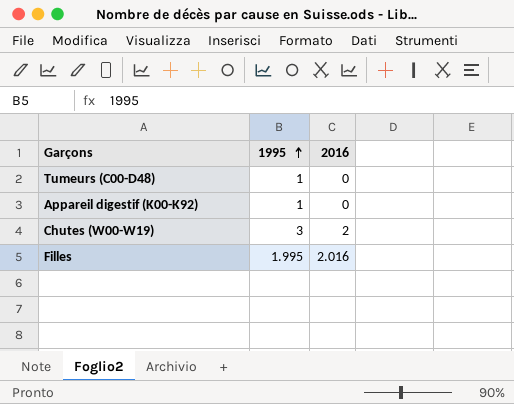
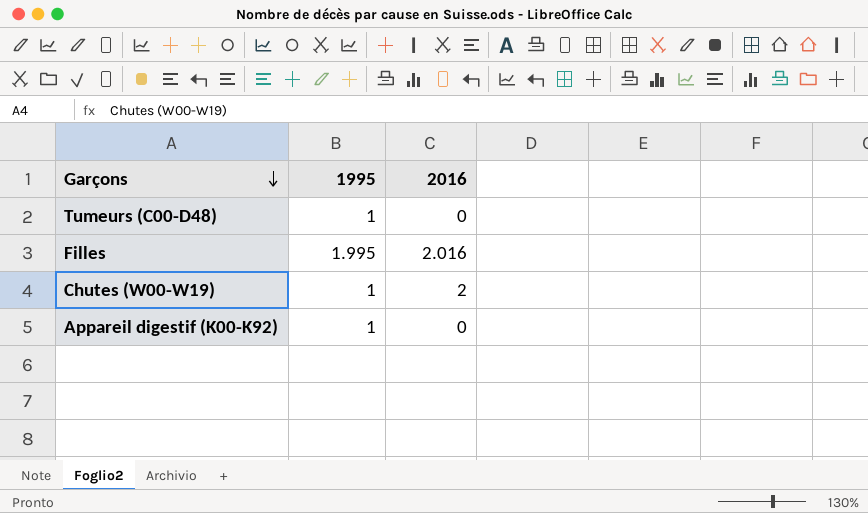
row order: 1995 ascending -> Garçons descending
Chutes (W00-W19) | 1995: 3 -> 1

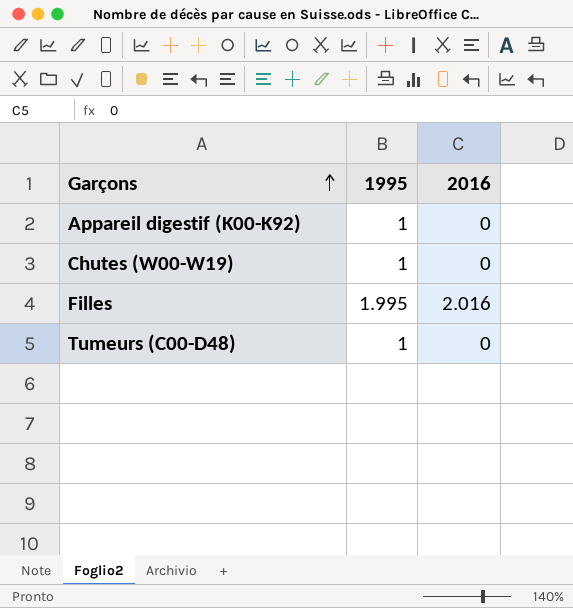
row order: Garçons descending -> Garçons ascending
Chutes (W00-W19) | 2016: 2 -> 0

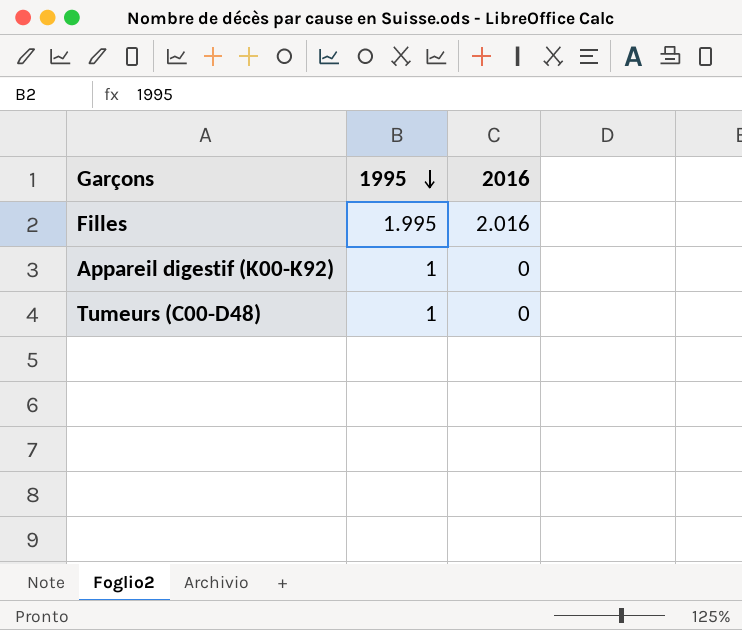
row order: Garçons ascending -> 1995 descending
row Chutes (W00-W19): 1 | 0 -> none

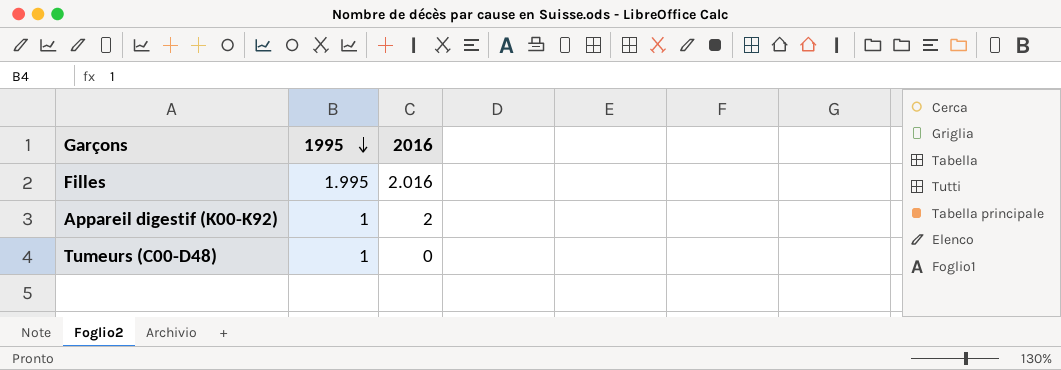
Appareil digestif (K00-K92) | 2016: 0 -> 2

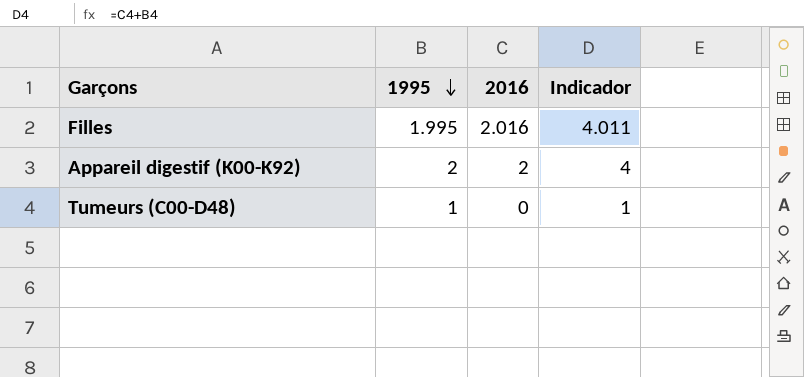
column Indicador | formula: none -> [1995] + [2016]
Appareil digestif (K00-K92) | 1995: 1 -> 2

